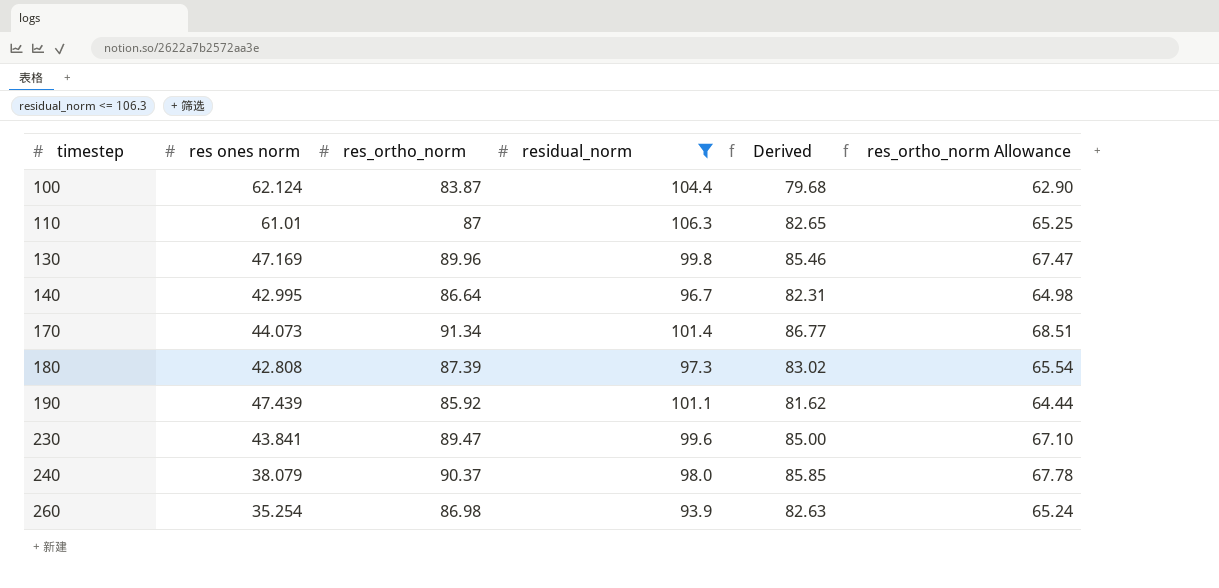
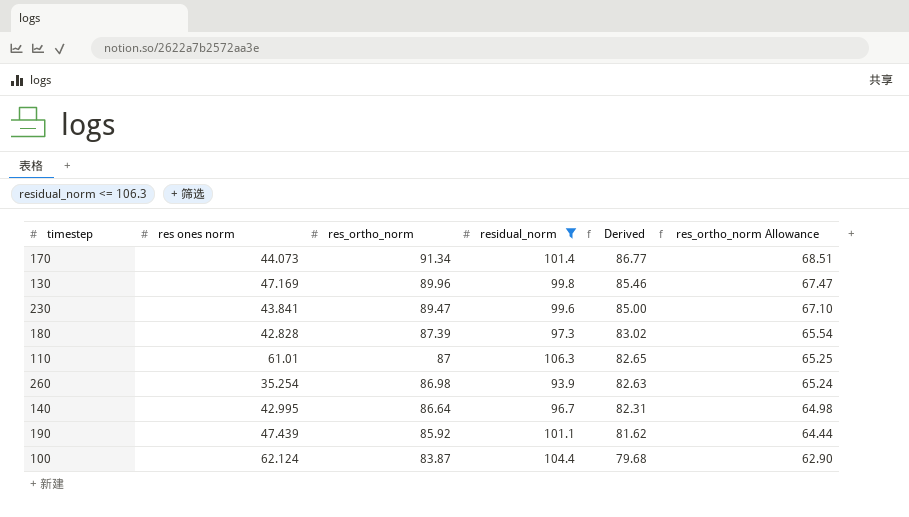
row order: timestep ascending -> res_ortho_norm descending
row 240: 38.079 | 90.37 | 98.0 | 85.85 | 67.78 -> none
180 | res ones norm: 42.808 -> 42.828

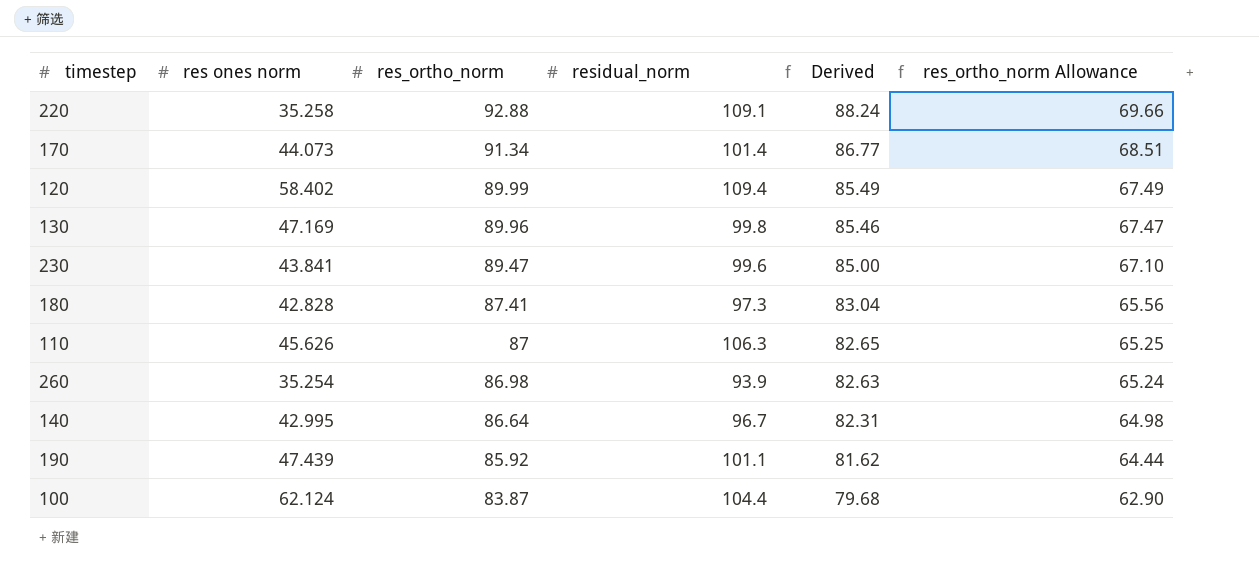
filter: residual_norm <= 106.3 -> none
180 | res_ortho_norm: 87.39 -> 87.41
180 | Derived: 83.02 -> 83.04
180 | res_ortho_norm Allowance: 65.54 -> 65.56
110 | res ones norm: 61.01 -> 45.626

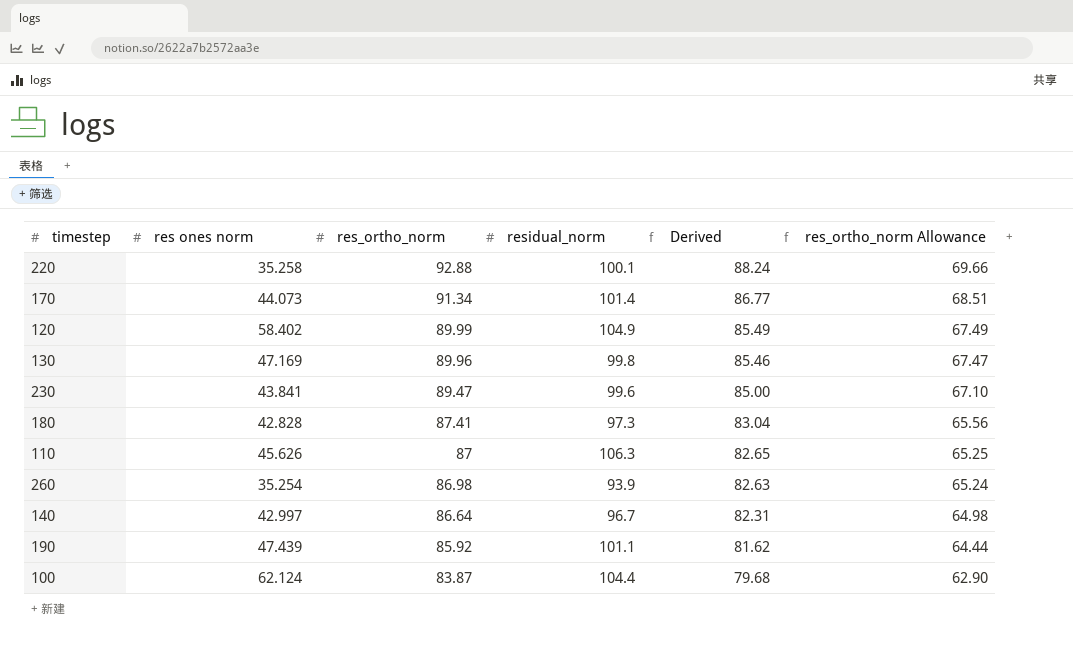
220 | residual_norm: 109.1 -> 100.1
120 | residual_norm: 109.4 -> 104.9
140 | res ones norm: 42.995 -> 42.997

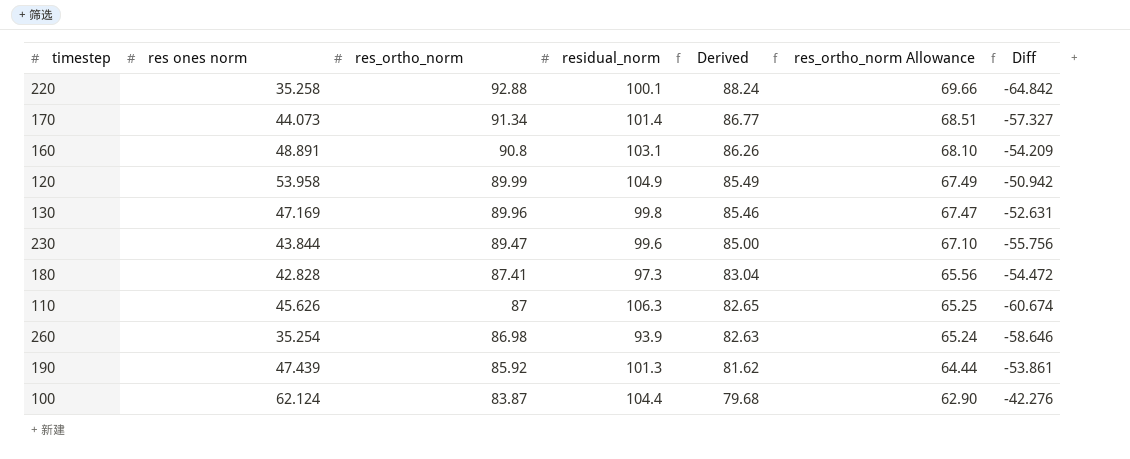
column Diff | formula: none -> [res ones norm] - [residual_norm]
row 140: 42.997 | 86.64 | 96.7 | 82.31 | 64.98 -> none
row 160: none -> 48.891 | 90.8 | 103.1 | 86.26 | 68.10 | -54.209
120 | res ones norm: 58.402 -> 53.958
230 | res ones norm: 43.841 -> 43.844
190 | residual_norm: 101.1 -> 101.3

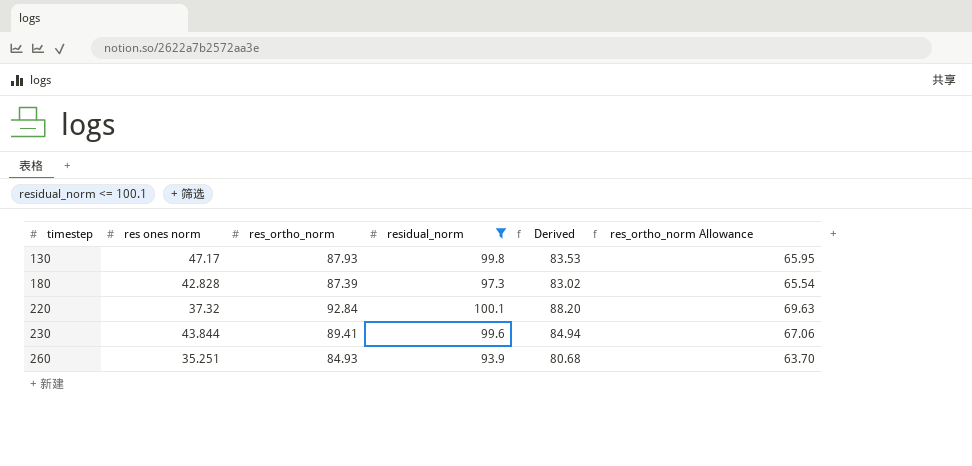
filter: none -> residual_norm <= 100.1
row order: res_ortho_norm descending -> timestep ascending
column Diff | formula: [res ones norm] - [residual_norm] -> none
130 | res ones norm: 47.169 -> 47.17
130 | res_ortho_norm: 89.96 -> 87.93
130 | Derived: 85.46 -> 83.53
130 | res_ortho_norm Allowance: 67.47 -> 65.95
180 | res_ortho_norm: 87.41 -> 87.39
180 | Derived: 83.04 -> 83.02
180 | res_ortho_norm Allowance: 65.56 -> 65.54
220 | res ones norm: 35.258 -> 37.32
220 | res_ortho_norm: 92.88 -> 92.84
220 | Derived: 88.24 -> 88.20
220 | res_ortho_norm Allowance: 69.66 -> 69.63
230 | res_ortho_norm: 89.47 -> 89.41
230 | Derived: 85.00 -> 84.94
230 | res_ortho_norm Allowance: 67.10 -> 67.06
260 | res ones norm: 35.254 -> 35.251
260 | res_ortho_norm: 86.98 -> 84.93
260 | Derived: 82.63 -> 80.68
260 | res_ortho_norm Allowance: 65.24 -> 63.70

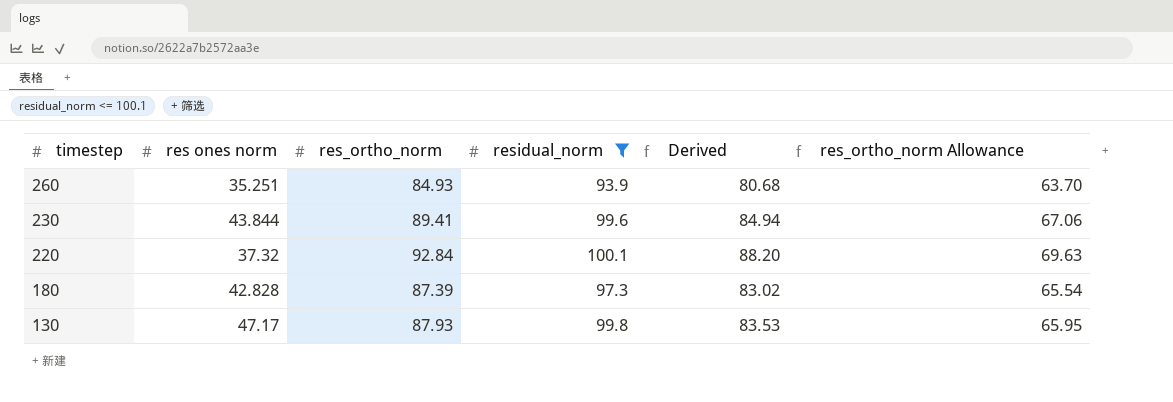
row order: timestep ascending -> timestep descending

